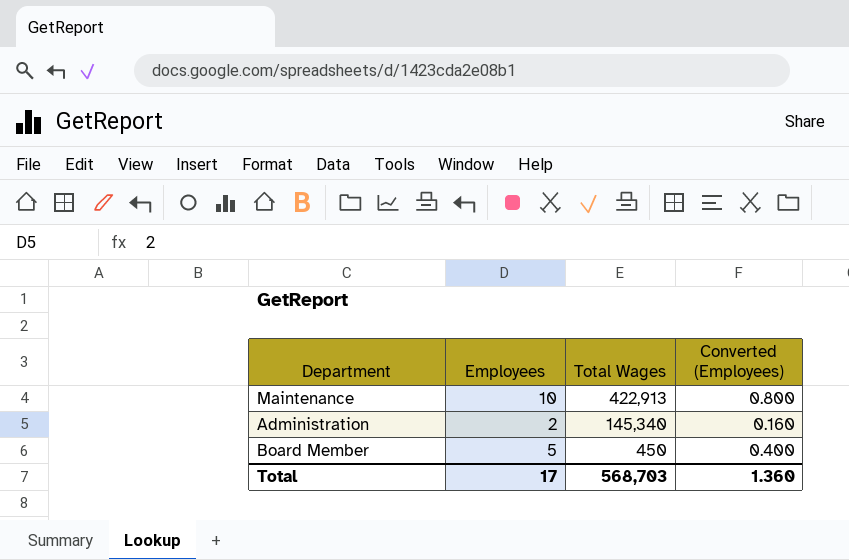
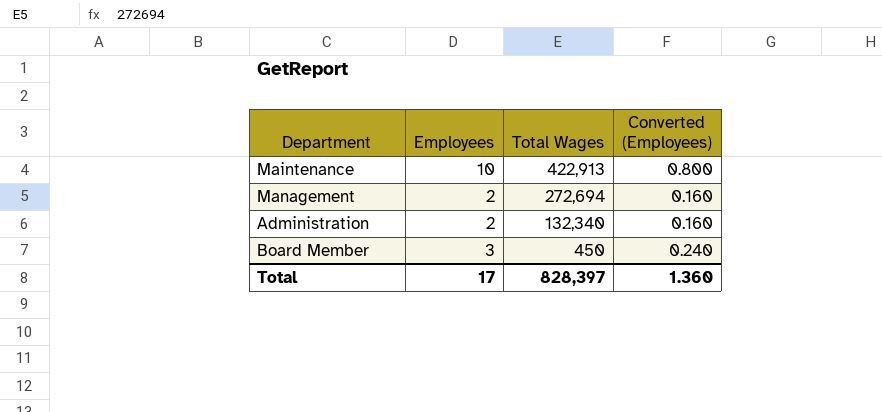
row Management: none -> 2 | 272,694 | 0.160
Administration | Total Wages: 145,340 -> 132,340
Board Member | Employees: 5 -> 3
Board Member | Converted (Employees): 0.400 -> 0.240
Total | Total Wages: 568,703 -> 828,397

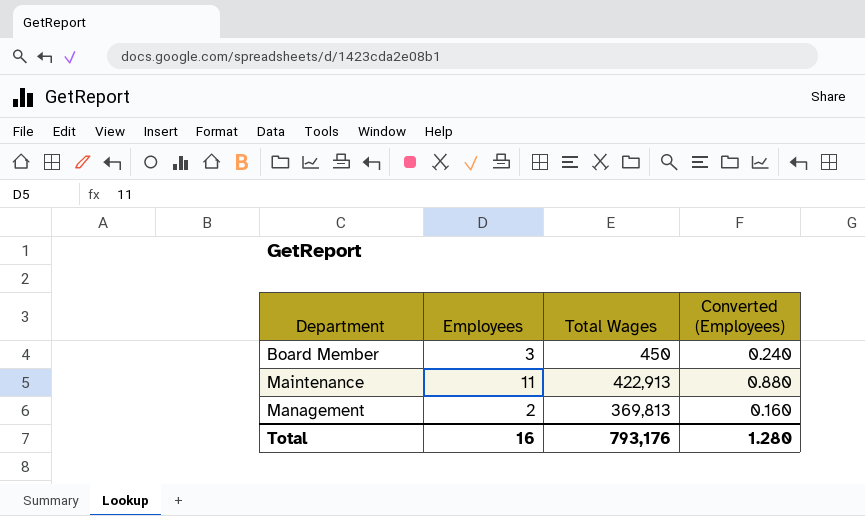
row order: Total Wages descending -> Department ascending
row Administration: 2 | 132,340 | 0.160 -> none
Maintenance | Employees: 10 -> 11
Maintenance | Converted (Employees): 0.800 -> 0.880
Management | Total Wages: 272,694 -> 369,813
Total | Employees: 17 -> 16
Total | Total Wages: 828,397 -> 793,176
Total | Converted (Employees): 1.360 -> 1.280

